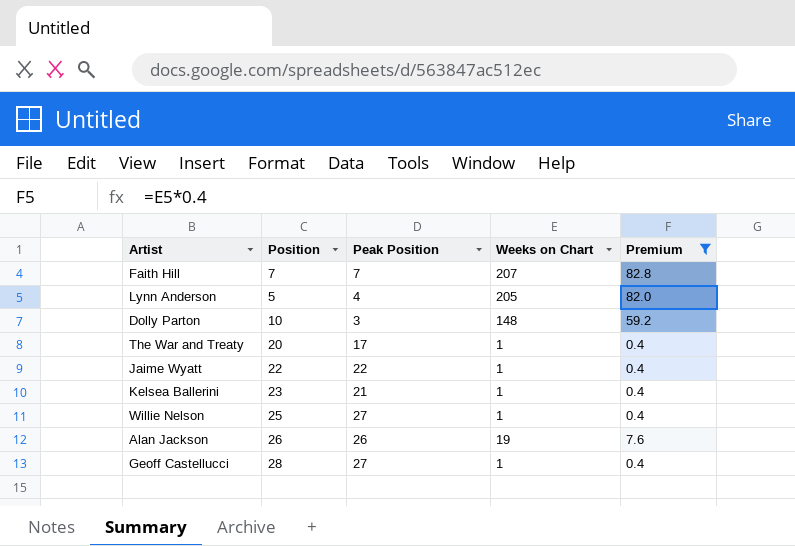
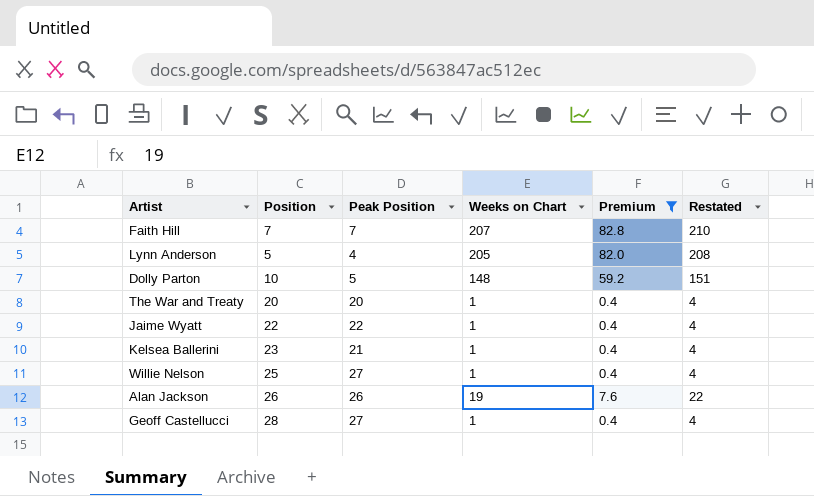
column Restated | formula: none -> [Weeks on Chart] + 3
Dolly Parton | Peak Position: 3 -> 5
The War and Treaty | Peak Position: 17 -> 20

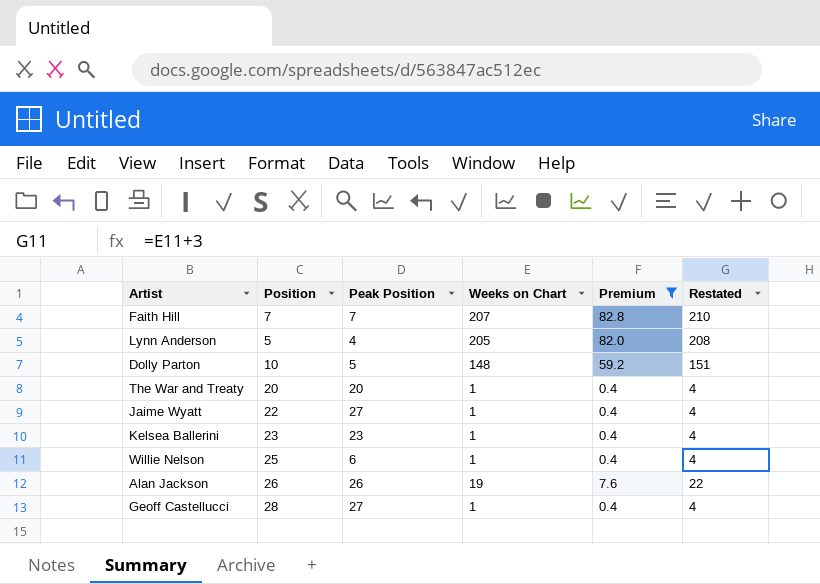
Jaime Wyatt | Peak Position: 22 -> 27
Kelsea Ballerini | Peak Position: 21 -> 23
Willie Nelson | Peak Position: 27 -> 6

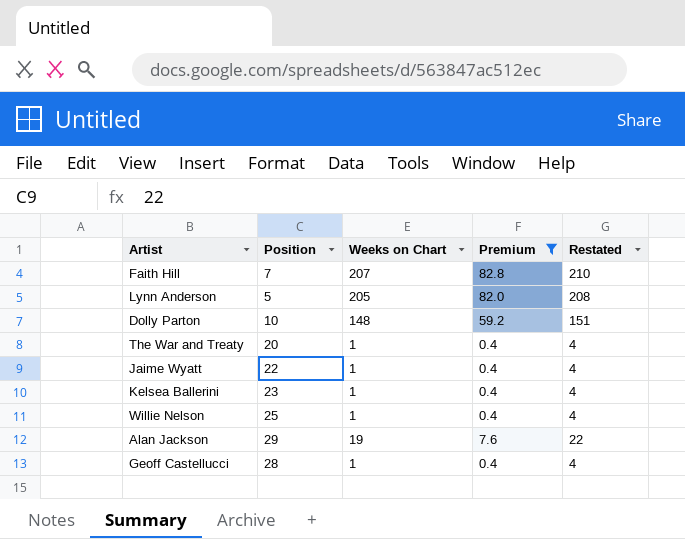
column Peak Position | position: 3 -> none
Alan Jackson | Position: 26 -> 29

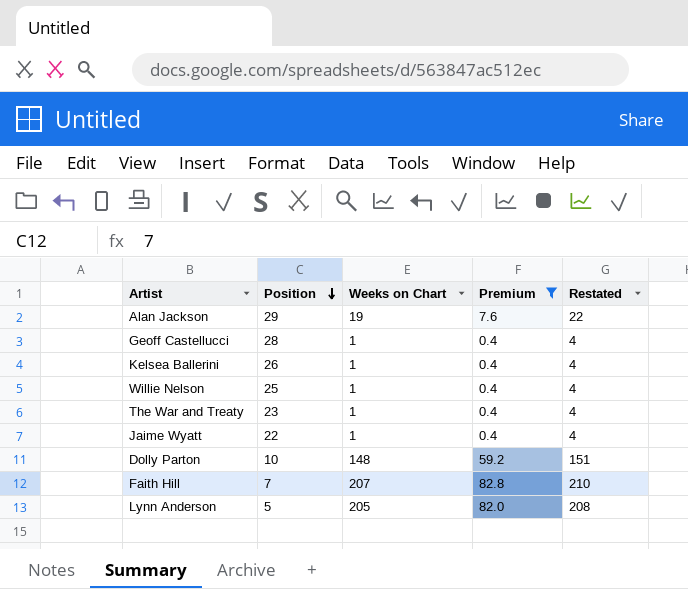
row order: none -> Position descending
Kelsea Ballerini | Position: 23 -> 26
The War and Treaty | Position: 20 -> 23

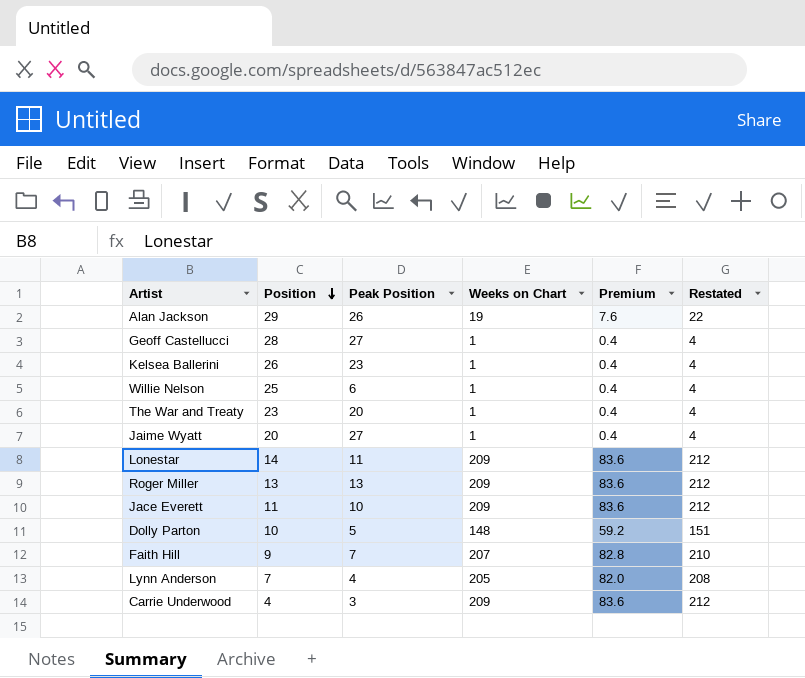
filter: Premium != 83.6 -> none
column Peak Position | position: none -> 3
Jaime Wyatt | Position: 22 -> 20
Faith Hill | Position: 7 -> 9
Lynn Anderson | Position: 5 -> 7

